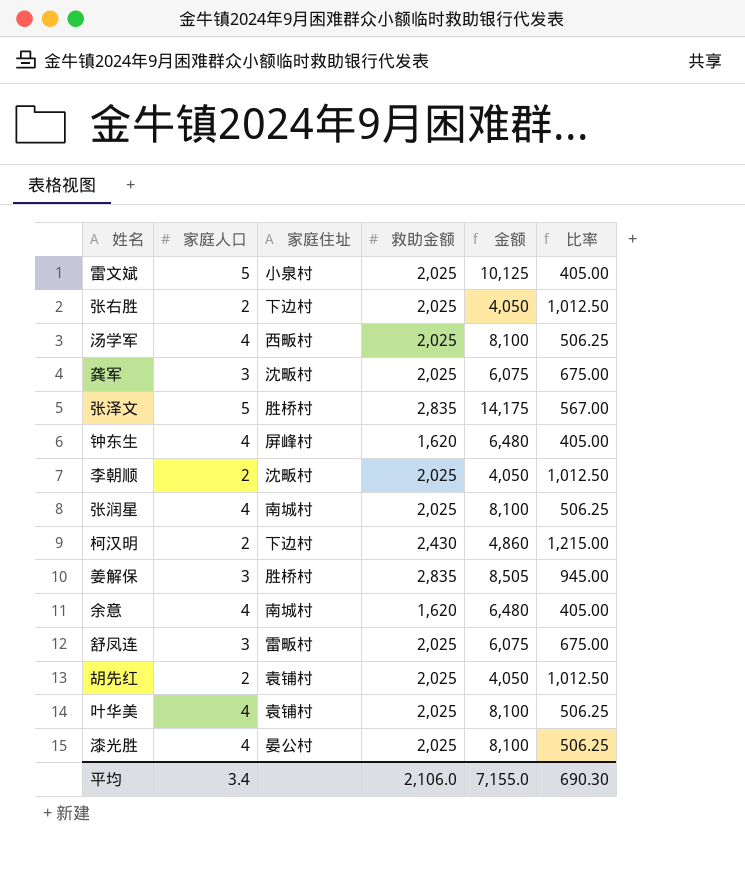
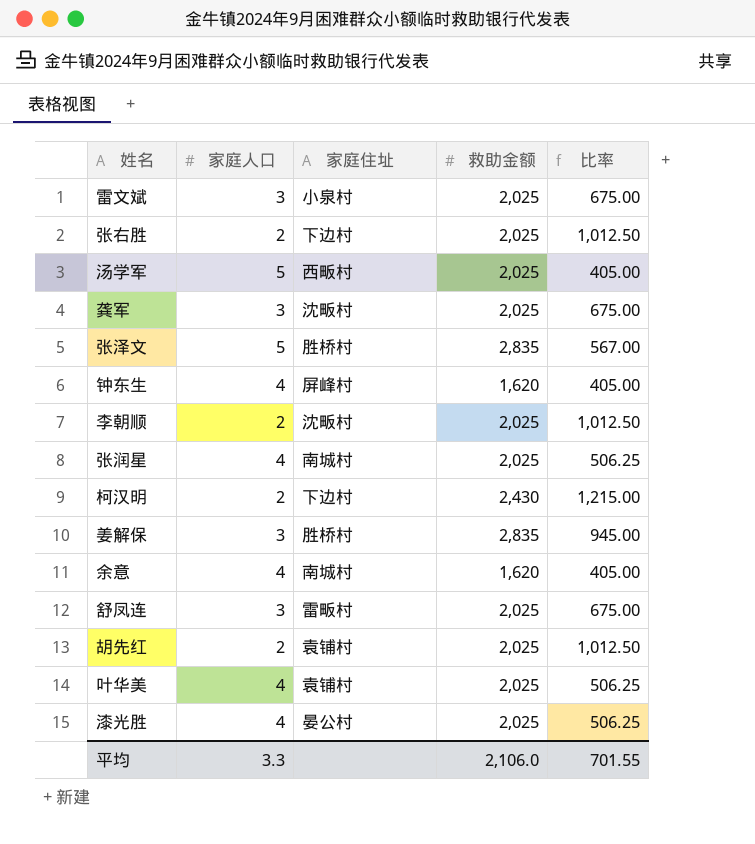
column 金额 | formula: [家庭人口] * [救助金额] -> none
雷文斌 | 家庭人口: 5 -> 3
雷文斌 | 比率: 405.00 -> 675.00
汤学军 | 家庭人口: 4 -> 5
汤学军 | 比率: 506.25 -> 405.00
平均 | 家庭人口: 3.4 -> 3.3
平均 | 比率: 690.30 -> 701.55

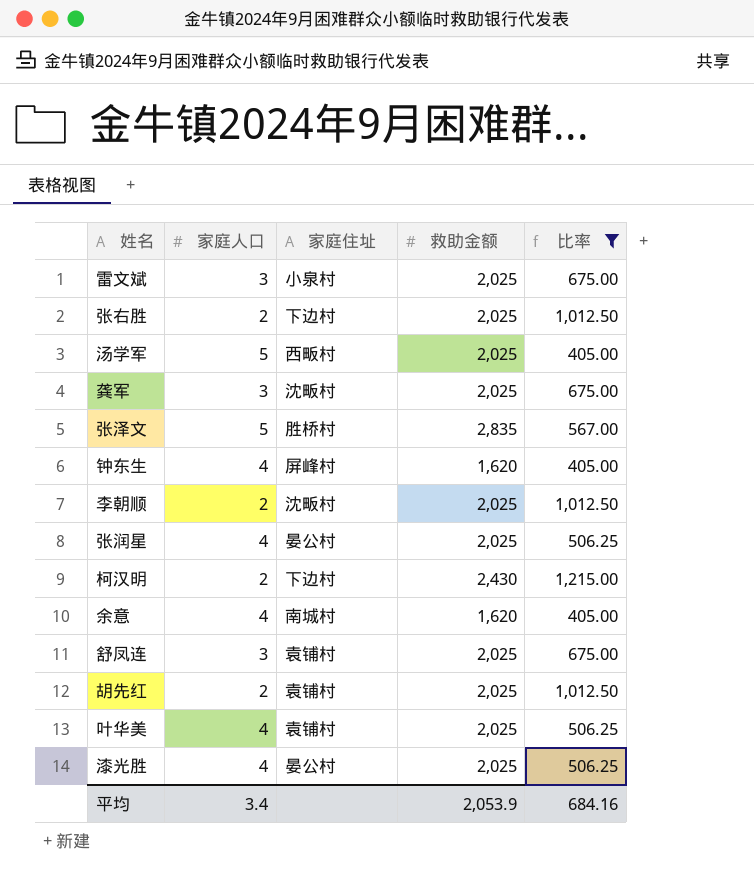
filter: none -> 比率 != 945.00
张润星 | 家庭住址: 南城村 -> 晏公村
舒凤连 | 家庭住址: 雷畈村 -> 袁铺村
平均 | 家庭人口: 3.3 -> 3.4
平均 | 救助金额: 2,106.0 -> 2,053.9
平均 | 比率: 701.55 -> 684.16

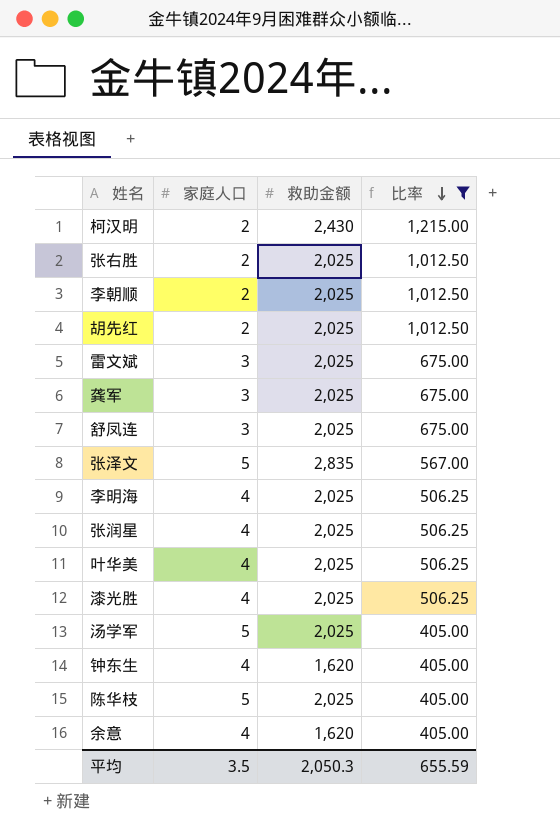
row order: none -> 比率 descending
column 家庭住址 | position: 3 -> none
row 李明海: none -> 4 | 2,025 | 506.25
row 陈华枝: none -> 5 | 2,025 | 405.00
平均 | 家庭人口: 3.4 -> 3.5
平均 | 救助金额: 2,053.9 -> 2,050.3
平均 | 比率: 684.16 -> 655.59

